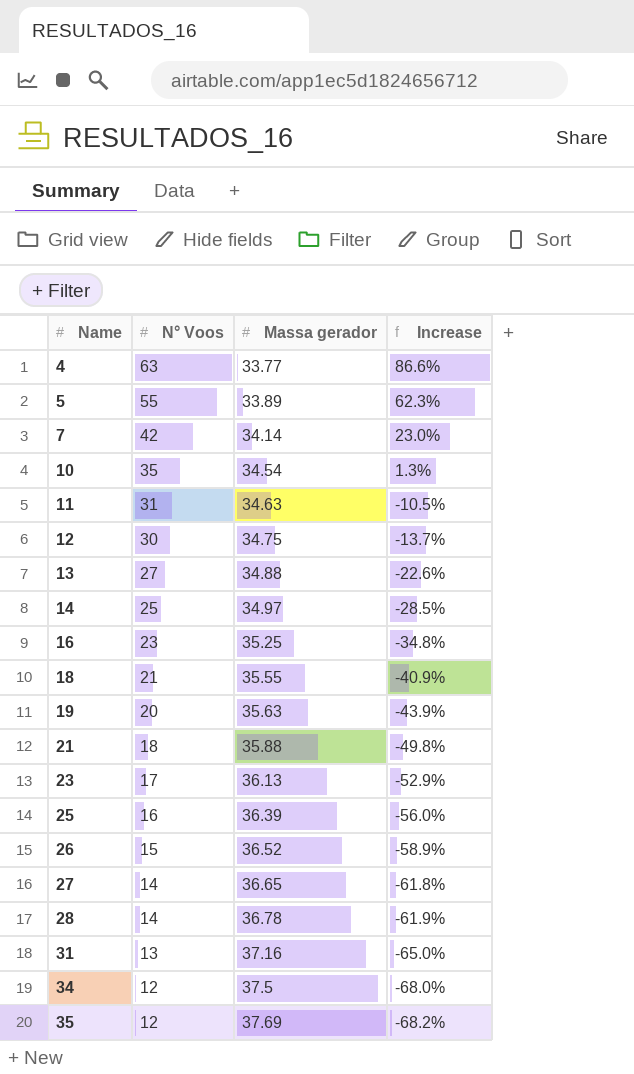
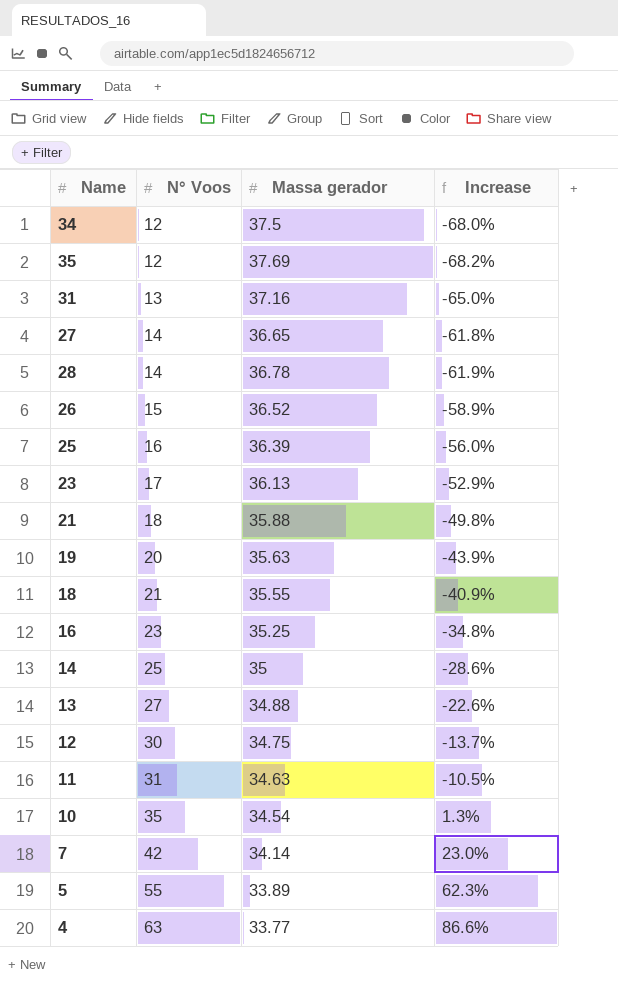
row order: Name ascending -> N° Voos ascending
14 | Massa gerador: 34.97 -> 35
14 | Increase: -28.5% -> -28.6%

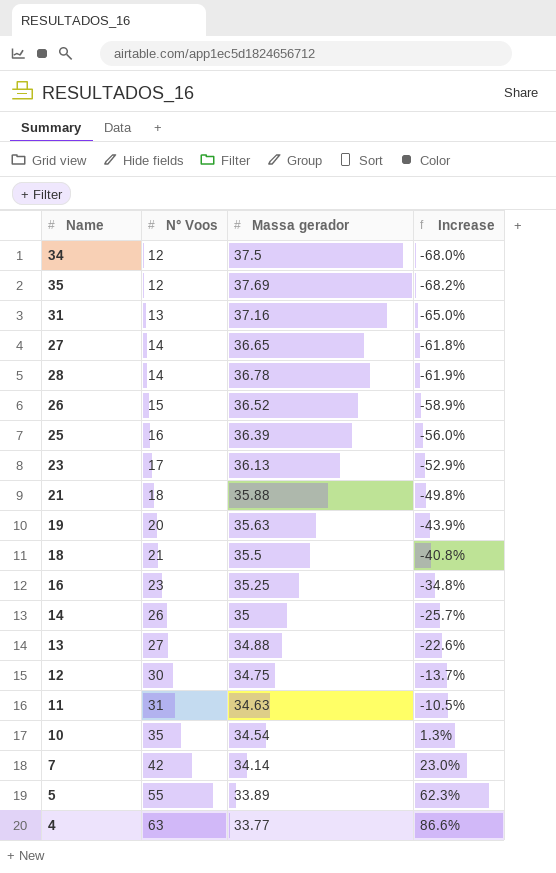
18 | Massa gerador: 35.55 -> 35.5
18 | Increase: -40.9% -> -40.8%
14 | N° Voos: 25 -> 26
14 | Increase: -28.6% -> -25.7%

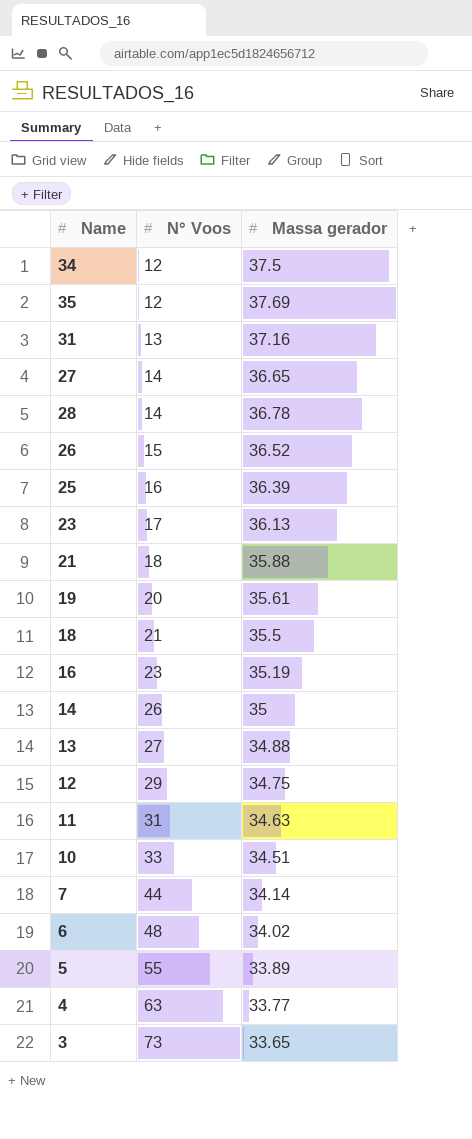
column Increase | formula: ([N° Voos] - [Massa gerador]) / [Massa gerador] -> none
19 | Massa gerador: 35.63 -> 35.61
16 | Massa gerador: 35.25 -> 35.19
12 | N° Voos: 30 -> 29
10 | N° Voos: 35 -> 33
10 | Massa gerador: 34.54 -> 34.51
7 | N° Voos: 42 -> 44
row 6: none -> 48 | 34.02
row 3: none -> 73 | 33.65

